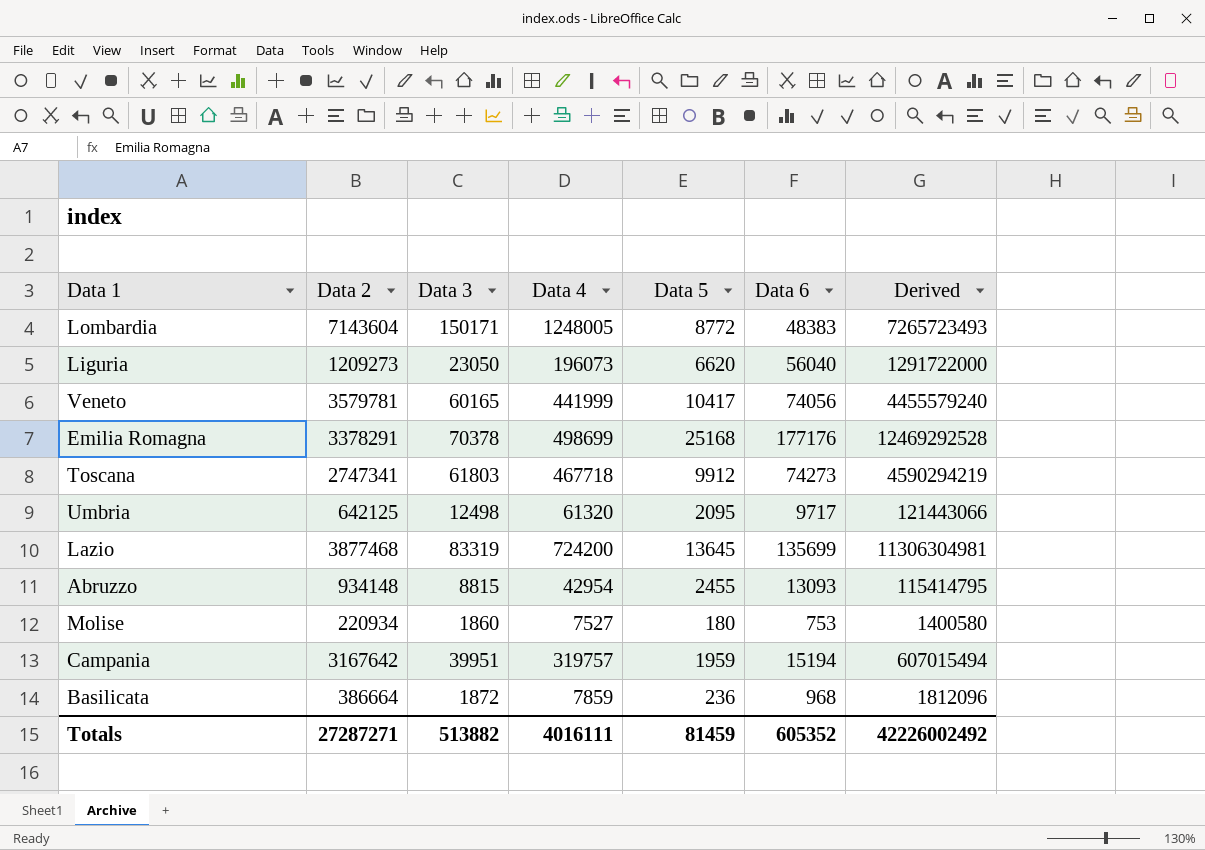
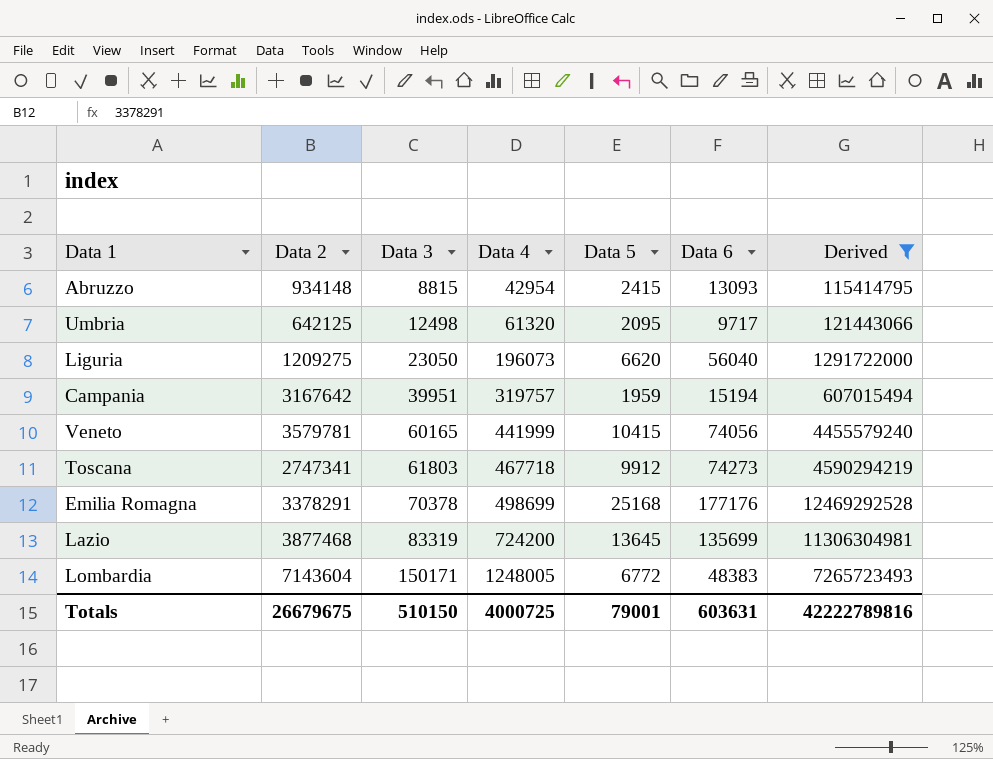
filter: none -> Derived >= 115414795
row order: none -> Data 3 ascending
Abruzzo | Data 5: 2455 -> 2415
Liguria | Data 2: 1209273 -> 1209275
Veneto | Data 5: 10417 -> 10415
Lombardia | Data 5: 8772 -> 6772
Totals | Data 2: 27287271 -> 26679675
Totals | Data 3: 513882 -> 510150
Totals | Data 4: 4016111 -> 4000725
Totals | Data 5: 81459 -> 79001
Totals | Data 6: 605352 -> 603631
Totals | Derived: 42226002492 -> 42222789816

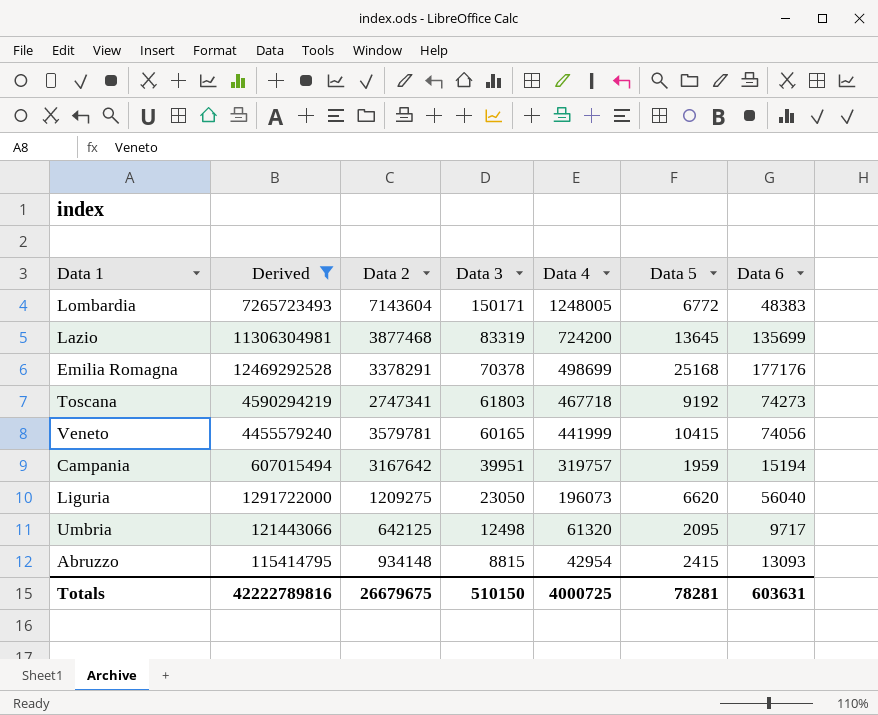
row order: Data 3 ascending -> Data 3 descending
column Derived | position: 7 -> 2
Toscana | Data 5: 9912 -> 9192
Totals | Data 5: 79001 -> 78281

